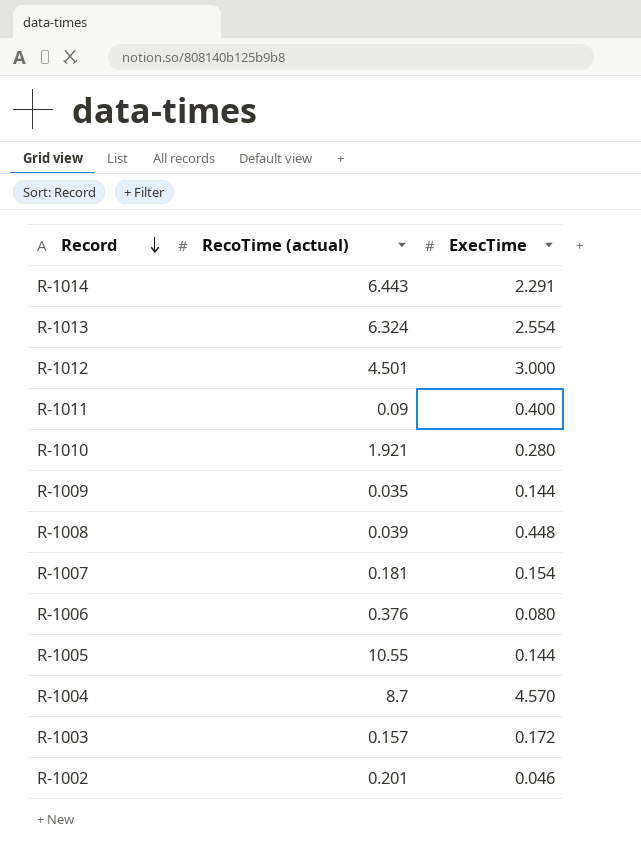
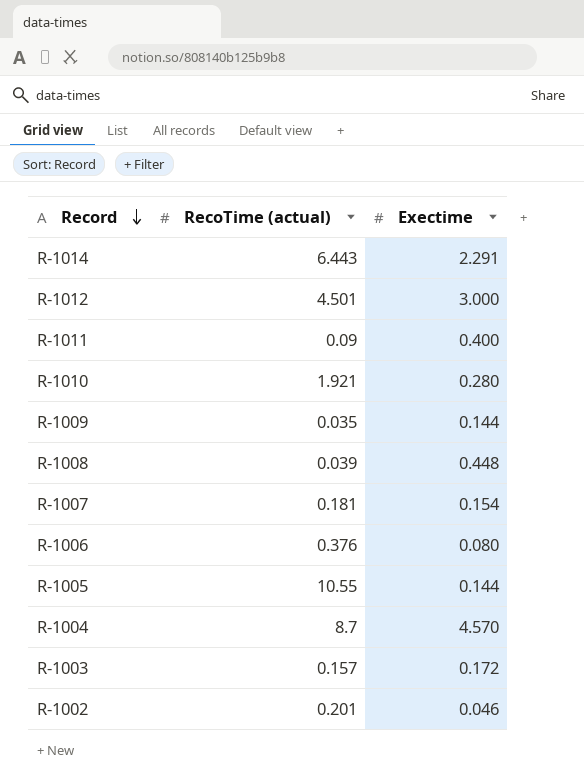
column name: ExecTime -> Exectime
row R-1013: 6.324 | 2.554 -> none

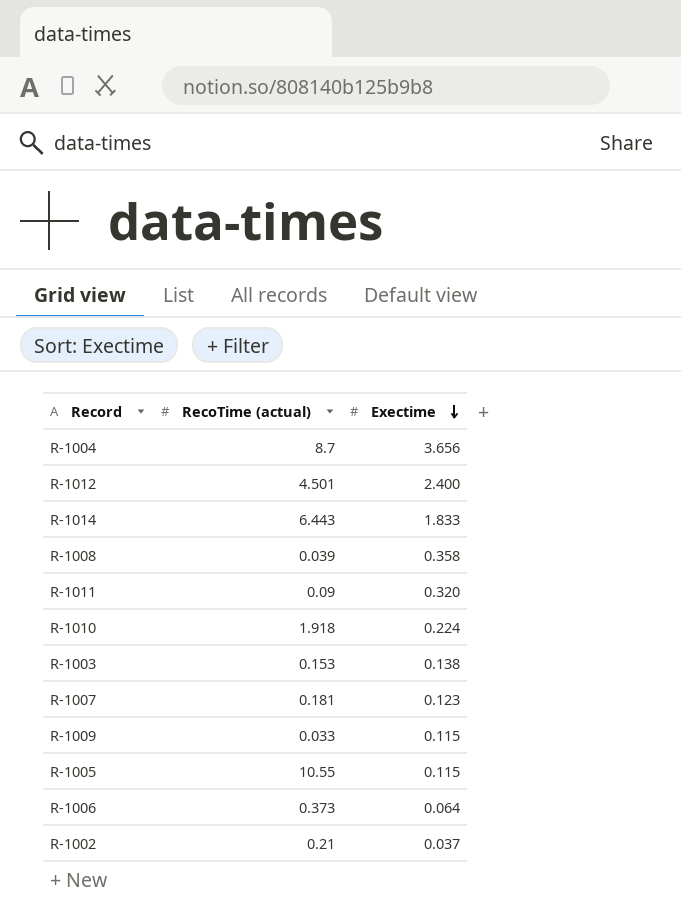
row order: Record descending -> Exectime descending
R-1004 | Exectime: 4.570 -> 3.656
R-1012 | Exectime: 3.000 -> 2.400
R-1014 | Exectime: 2.291 -> 1.833
R-1008 | Exectime: 0.448 -> 0.358
R-1011 | Exectime: 0.400 -> 0.320
R-1010 | RecoTime (actual): 1.921 -> 1.918
R-1010 | Exectime: 0.280 -> 0.224
R-1003 | RecoTime (actual): 0.157 -> 0.153
R-1003 | Exectime: 0.172 -> 0.138
R-1007 | Exectime: 0.154 -> 0.123
R-1009 | RecoTime (actual): 0.035 -> 0.033
R-1009 | Exectime: 0.144 -> 0.115
R-1005 | Exectime: 0.144 -> 0.115
R-1006 | RecoTime (actual): 0.376 -> 0.373
R-1006 | Exectime: 0.080 -> 0.064
R-1002 | RecoTime (actual): 0.201 -> 0.21
R-1002 | Exectime: 0.046 -> 0.037

